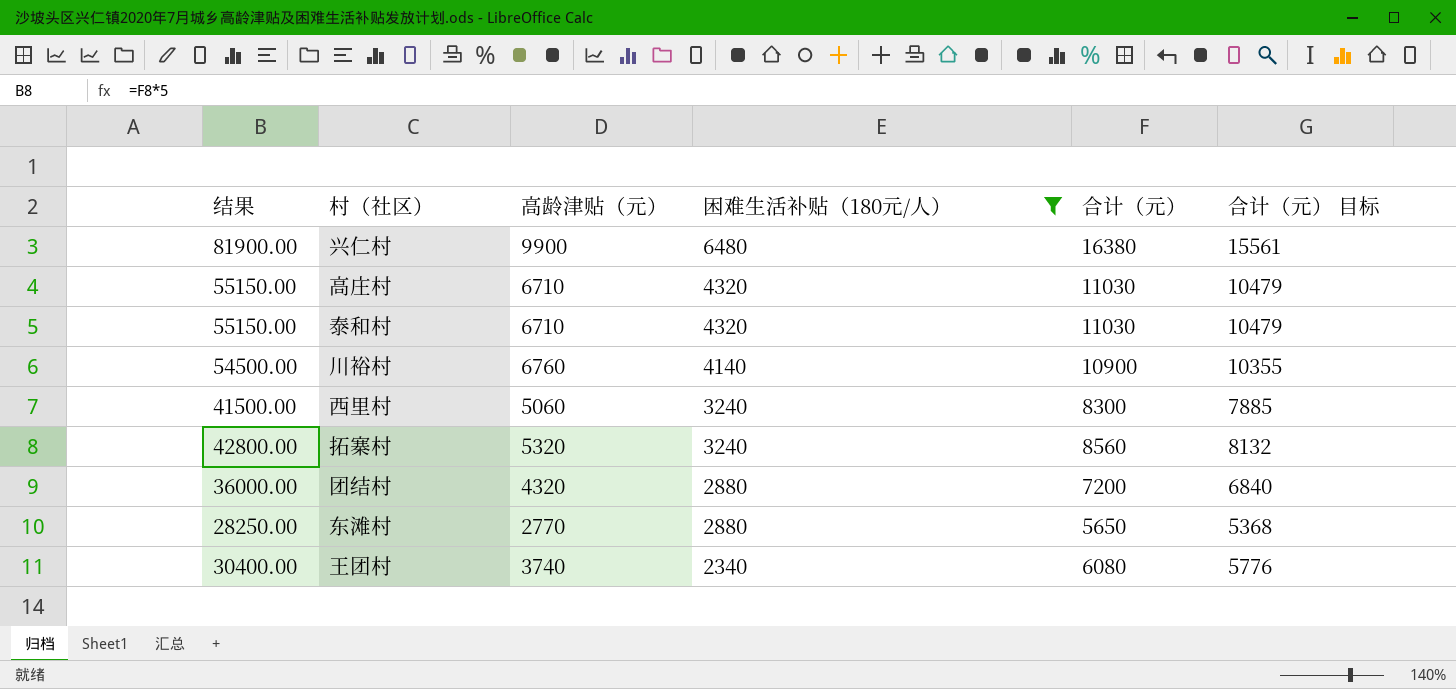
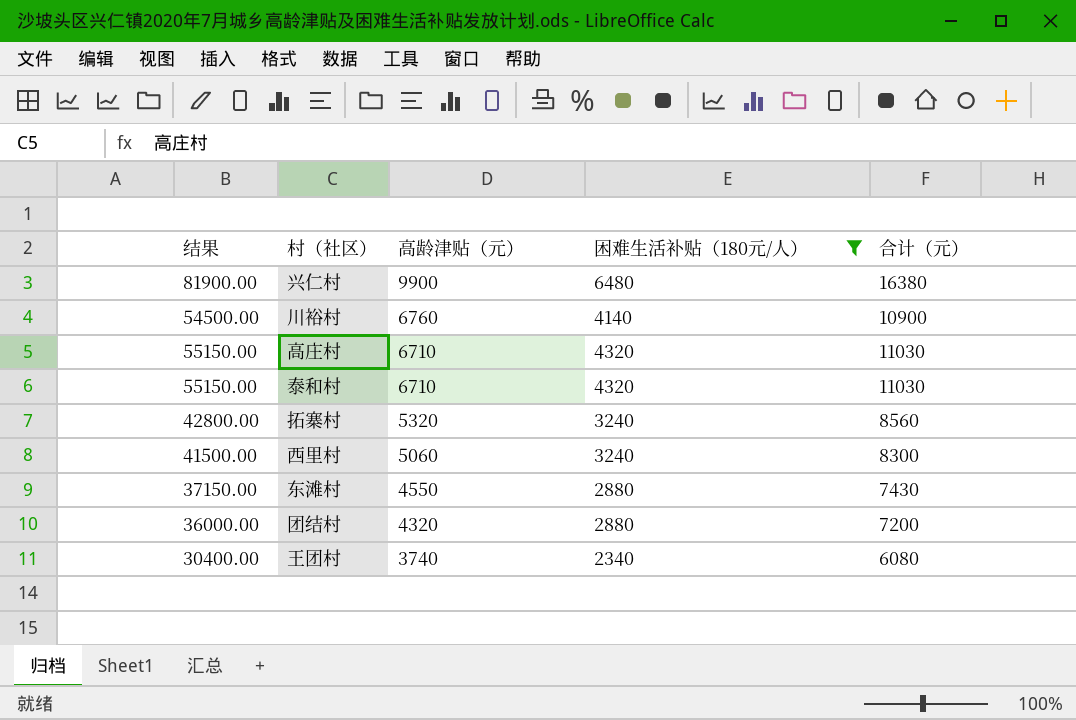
row order: 困难生活补贴（180元/人） descending -> 高龄津贴（元） descending
column 合计（元） 目标 | formula: [合计（元）] * 0.95 -> none
东滩村 | 结果: 28250.00 -> 37150.00
东滩村 | 高龄津贴（元）: 2770 -> 4550
东滩村 | 合计（元）: 5650 -> 7430

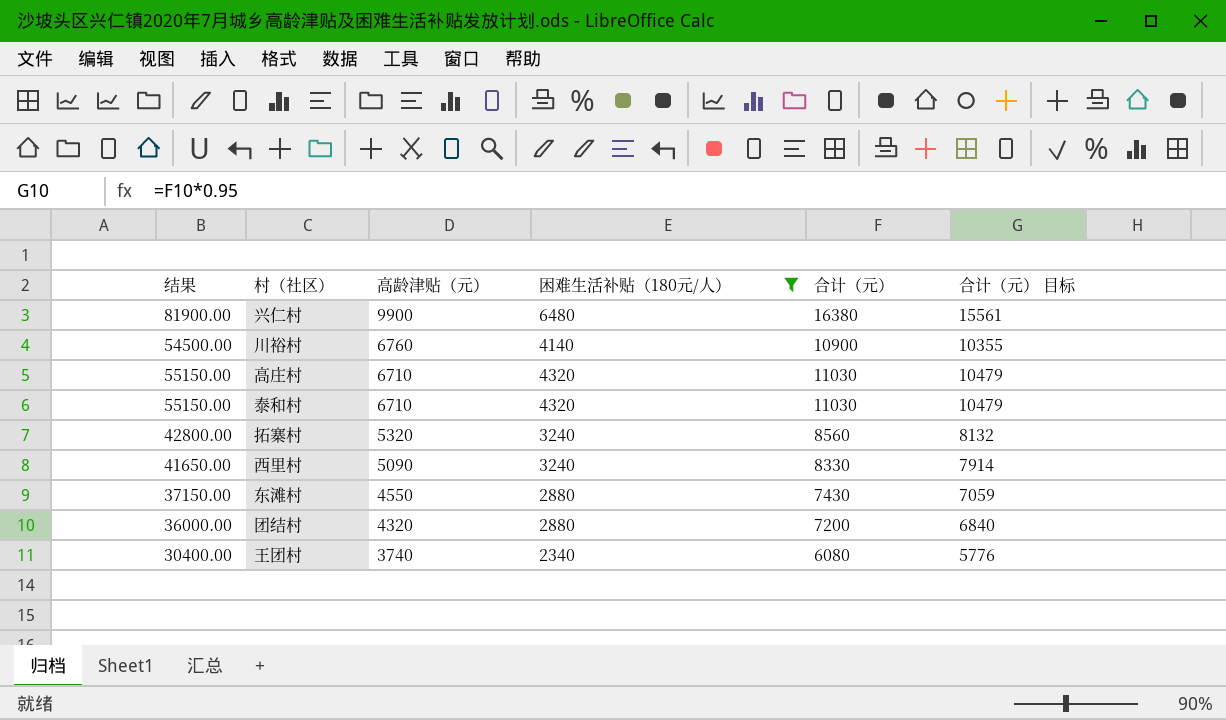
column 合计（元） 目标 | formula: none -> [合计（元）] * 0.95
西里村 | 结果: 41500.00 -> 41650.00
西里村 | 高龄津贴（元）: 5060 -> 5090
西里村 | 合计（元）: 8300 -> 8330

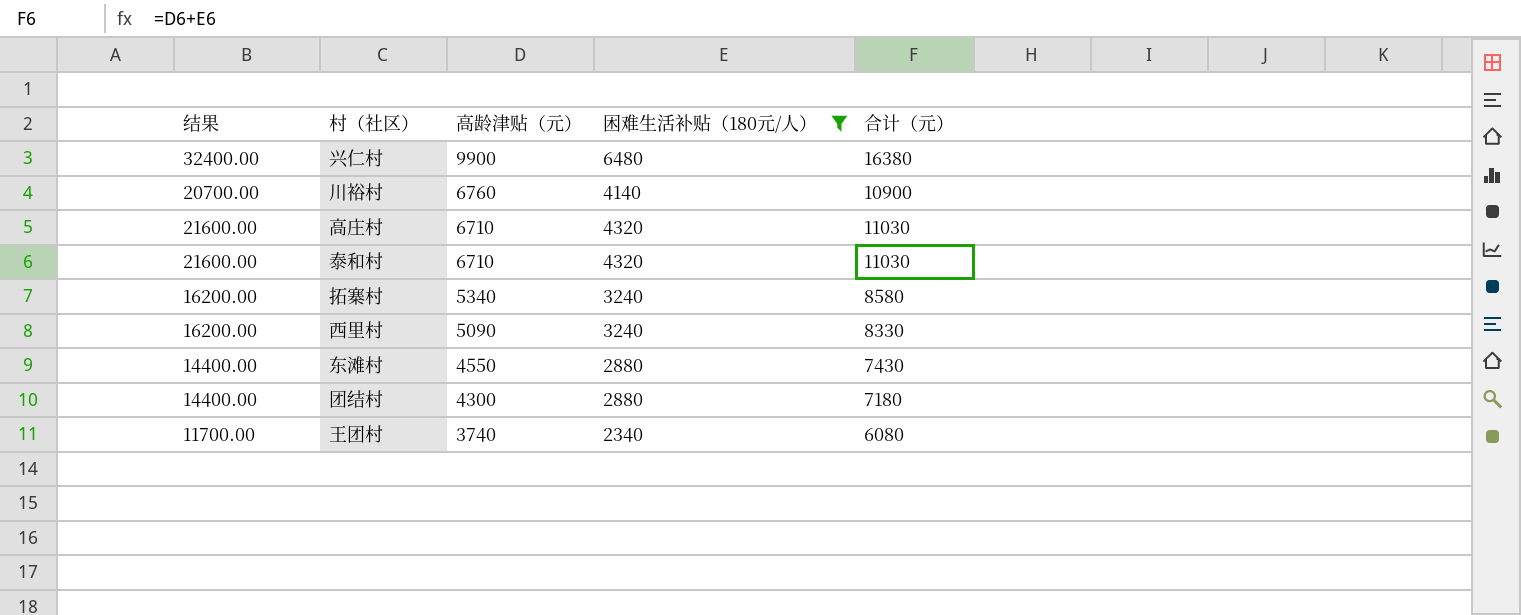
column 合计（元） 目标 | formula: [合计（元）] * 0.95 -> none
column 结果 | formula: [合计（元）] * 5 -> [困难生活补贴（180元/人）] * 5
拓寨村 | 高龄津贴（元）: 5320 -> 5340
拓寨村 | 合计（元）: 8560 -> 8580
团结村 | 高龄津贴（元）: 4320 -> 4300
团结村 | 合计（元）: 7200 -> 7180

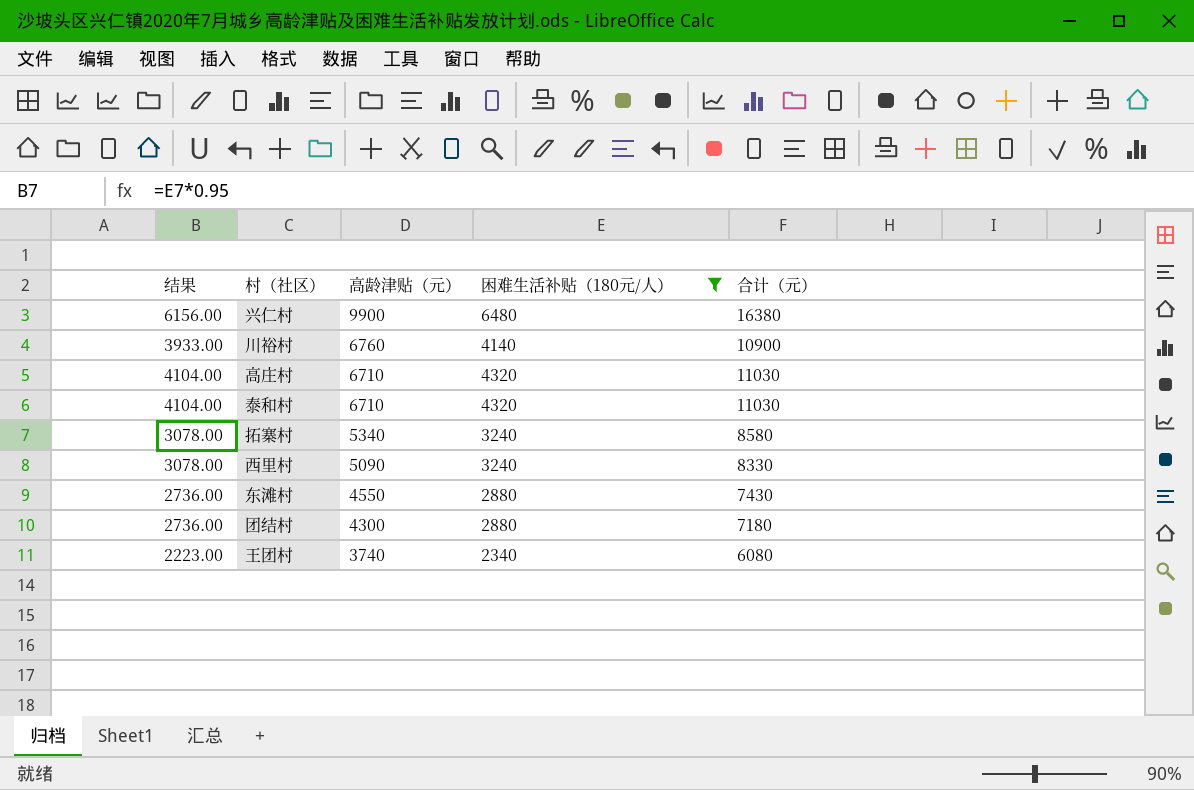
column 结果 | formula: [困难生活补贴（180元/人）] * 5 -> [困难生活补贴（180元/人）] * 0.95

